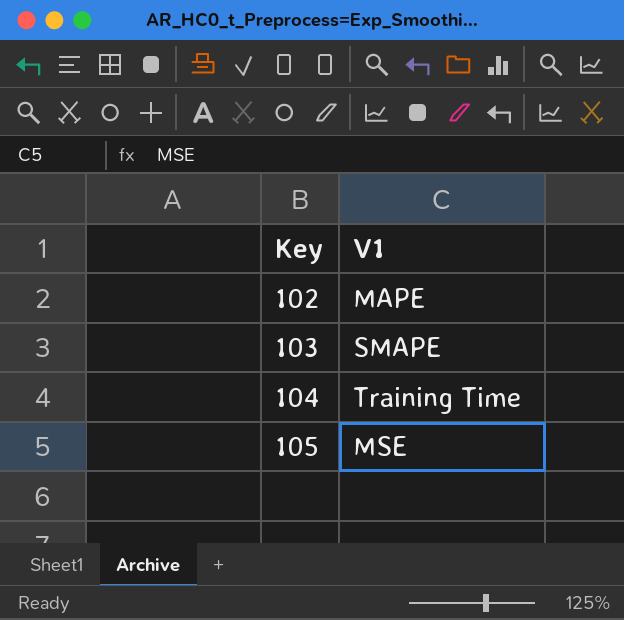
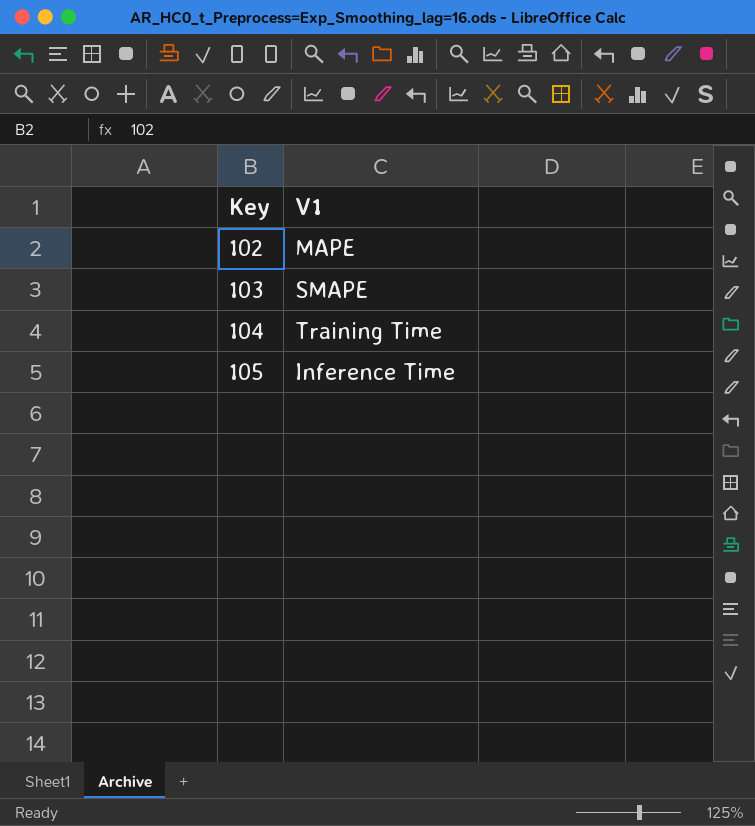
105 | V1: MSE -> Inference Time

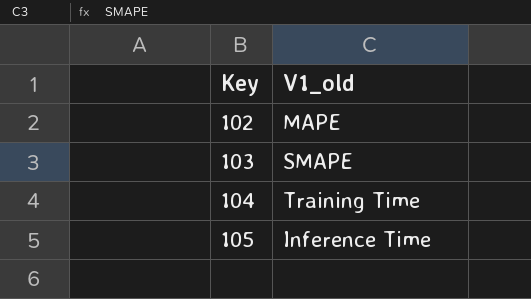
column name: V1 -> V1_old

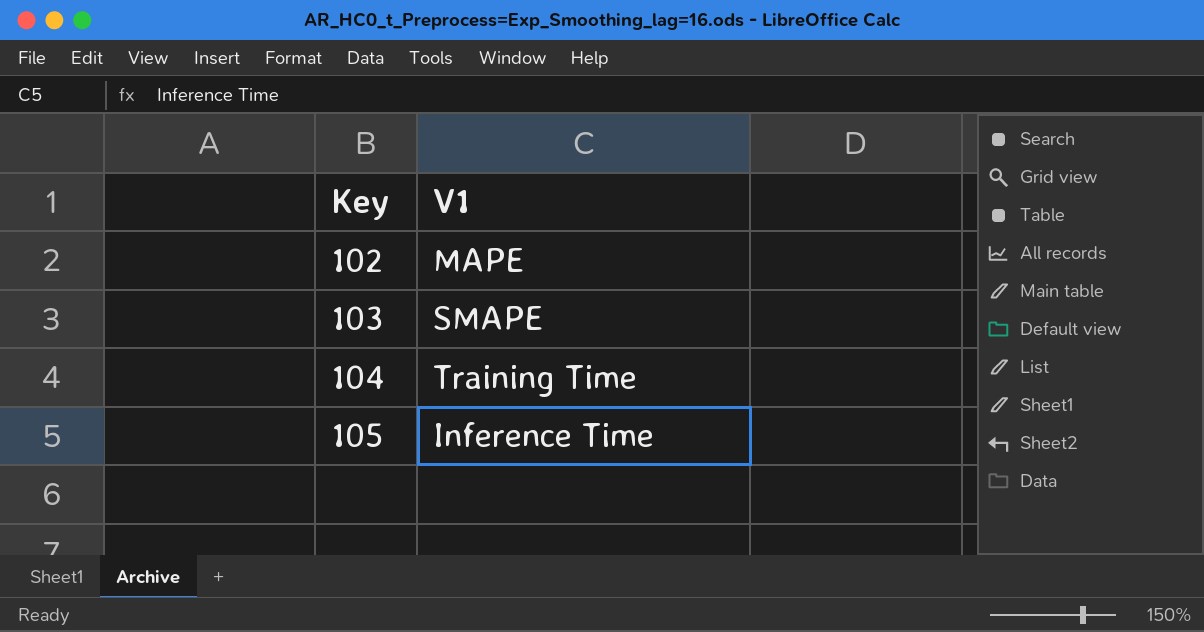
column name: V1_old -> V1

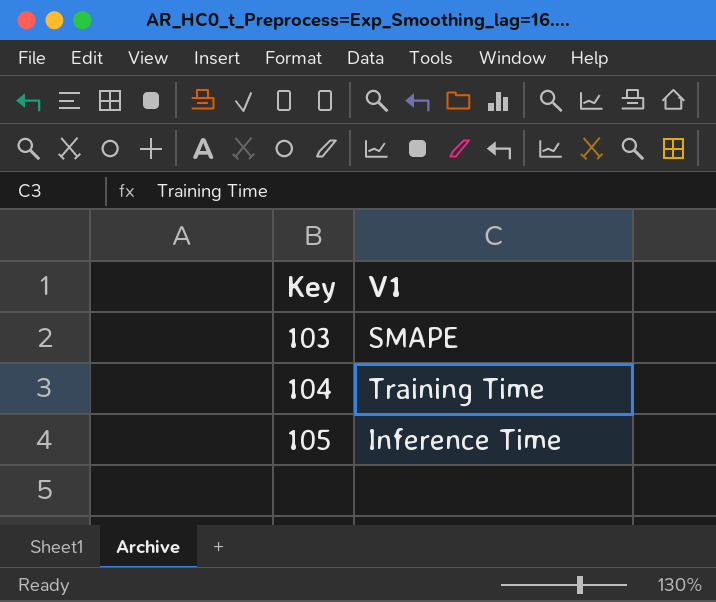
row 102: MAPE -> none

